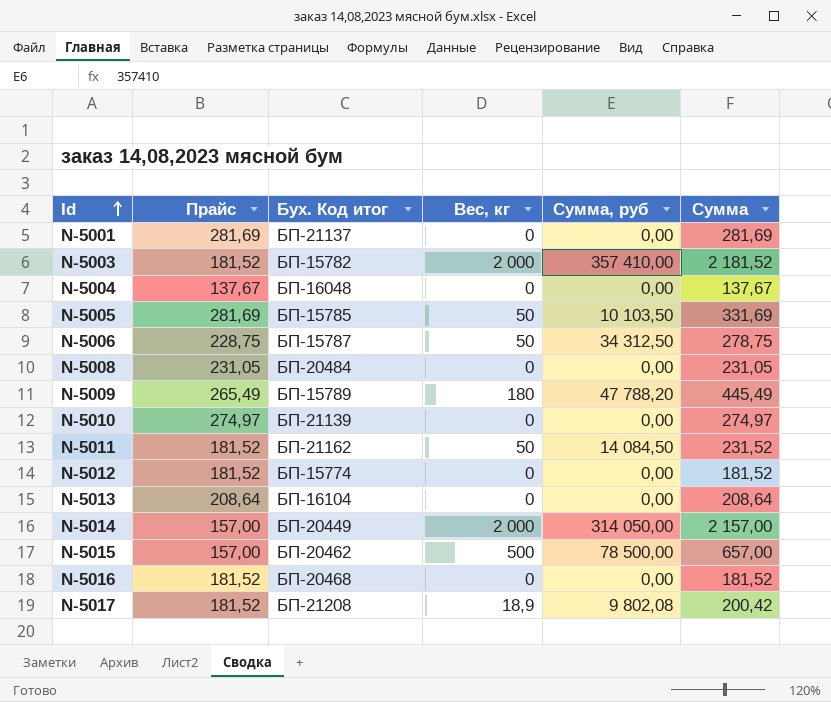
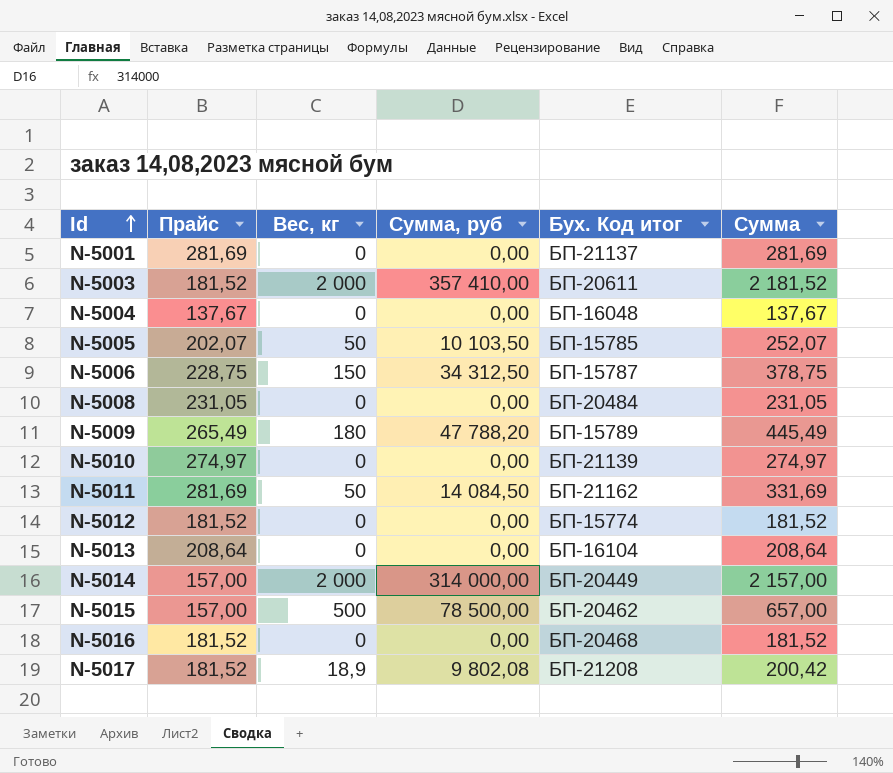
column Бух. Код итог | position: 3 -> 5
N-5003 | Бух. Код итог: БП-15782 -> БП-20611
N-5005 | Прайс: 281,69 -> 202,07
N-5005 | Сумма: 331,69 -> 252,07
N-5006 | Вес, кг: 50 -> 150
N-5006 | Сумма: 278,75 -> 378,75
N-5011 | Прайс: 181,52 -> 281,69
N-5011 | Сумма: 231,52 -> 331,69
N-5014 | Сумма, руб: 314 050,00 -> 314 000,00

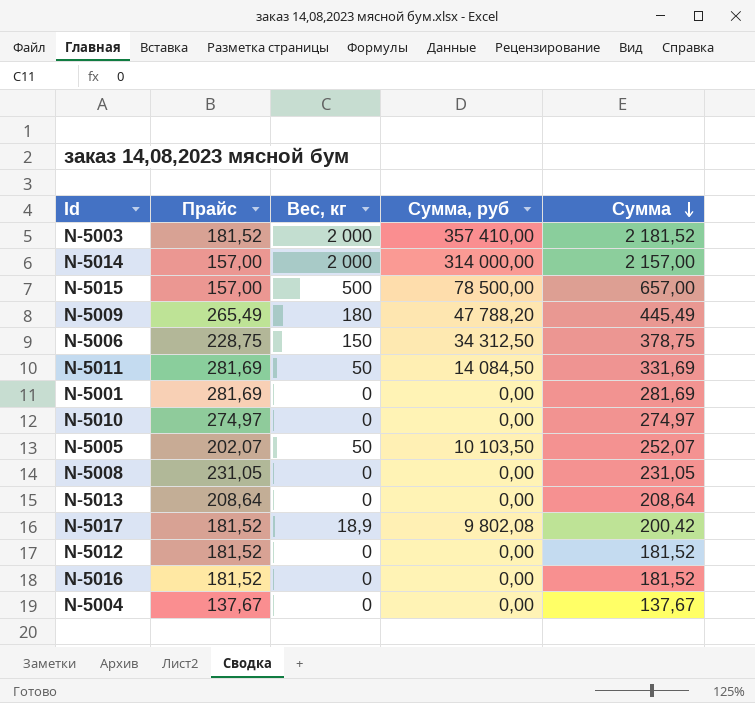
row order: Id ascending -> Сумма descending
column Бух. Код итог | position: 5 -> none

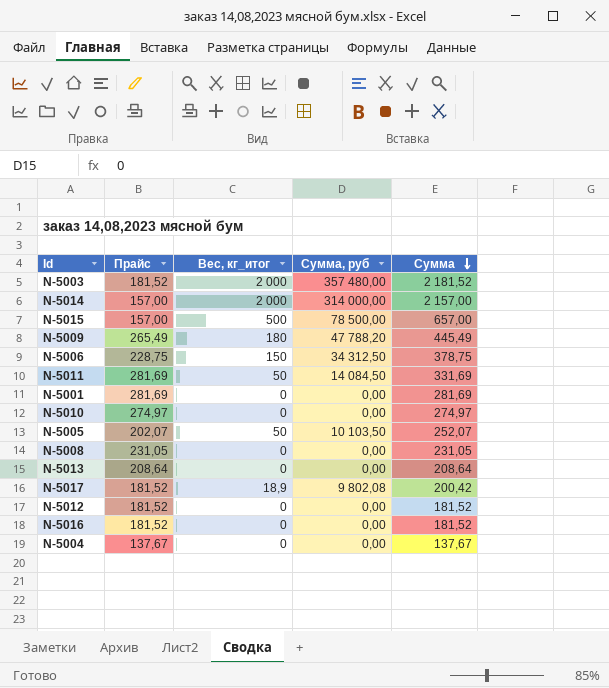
column name: Вес, кг -> Вес, кг_итог
N-5003 | Сумма, руб: 357 410,00 -> 357 480,00

